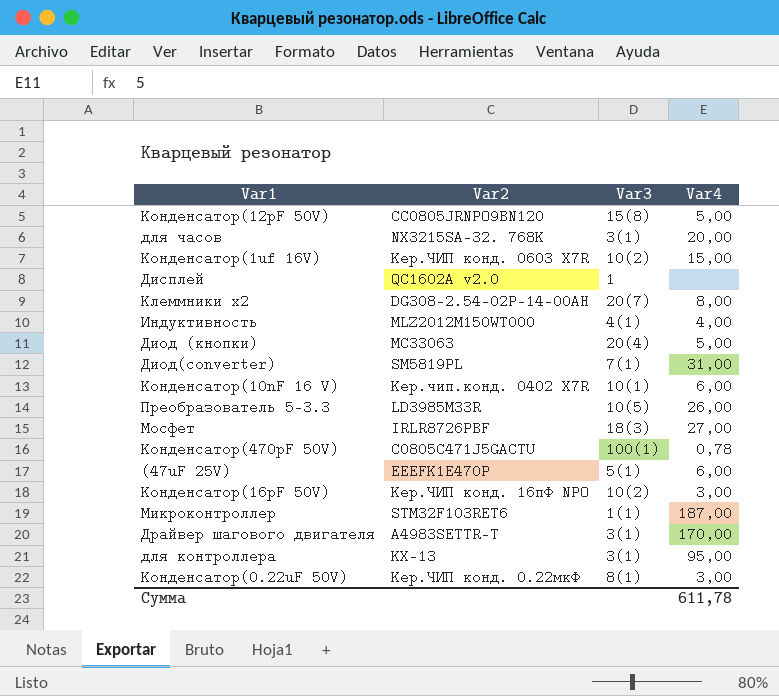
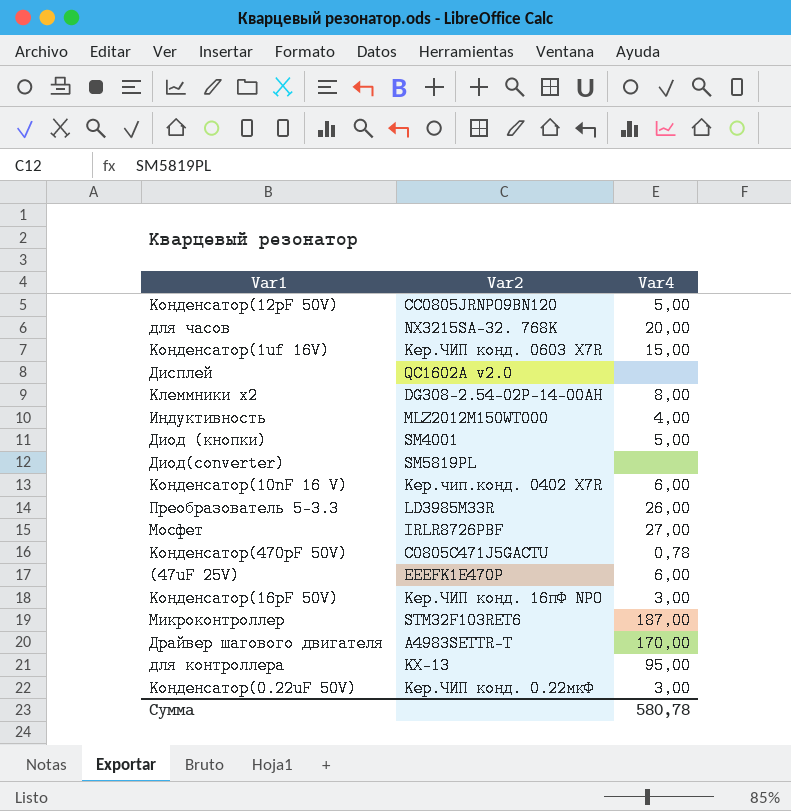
column Var3 | position: 3 -> none
Диод (кнопки) | Var2: MC33063 -> SM4001
Диод(converter) | Var4: 31,00 -> none
Сумма | Var4: 611,78 -> 580,78

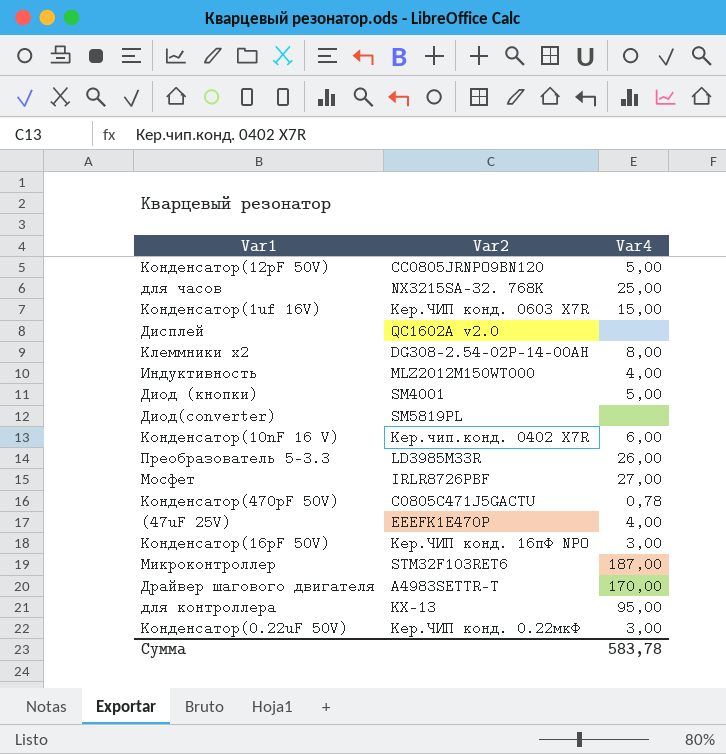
для часов | Var4: 20,00 -> 25,00
(47uF 25V) | Var4: 6,00 -> 4,00
Сумма | Var4: 580,78 -> 583,78

